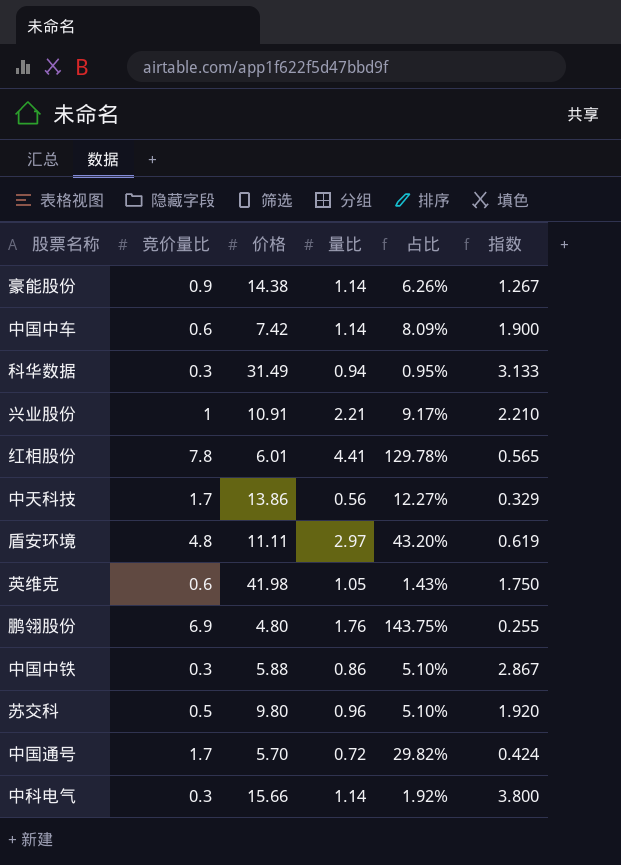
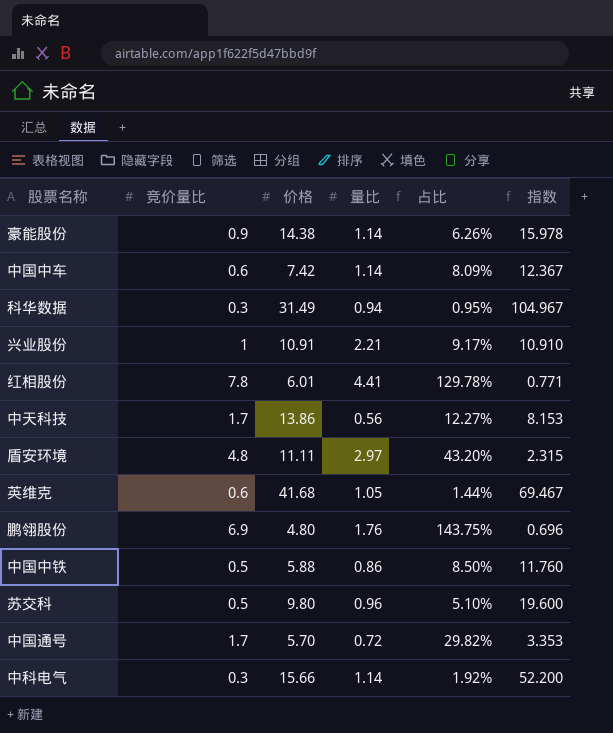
column 指数 | formula: [量比] / [竞价量比] -> [价格] / [竞价量比]
英维克 | 价格: 41.98 -> 41.68
英维克 | 占比: 1.43% -> 1.44%
中国中铁 | 竞价量比: 0.3 -> 0.5
中国中铁 | 占比: 5.10% -> 8.50%

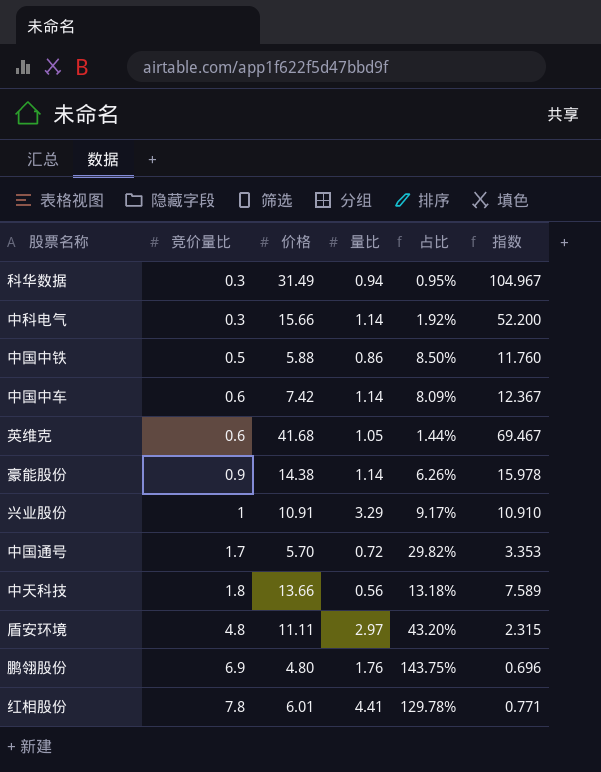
row order: none -> 竞价量比 ascending
row 苏交科: 0.5 | 9.80 | 0.96 | 5.10% | 19.600 -> none
兴业股份 | 量比: 2.21 -> 3.29
中天科技 | 竞价量比: 1.7 -> 1.8
中天科技 | 价格: 13.86 -> 13.66
中天科技 | 占比: 12.27% -> 13.18%
中天科技 | 指数: 8.153 -> 7.589

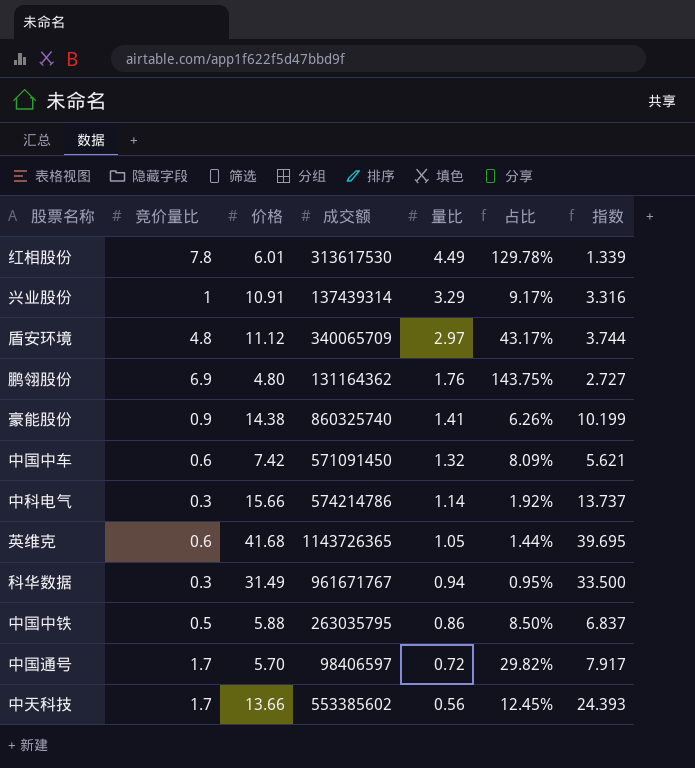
row order: 竞价量比 ascending -> 量比 descending
column 成交额 | position: none -> 4
column 指数 | formula: [价格] / [竞价量比] -> [价格] / [量比]
红相股份 | 量比: 4.41 -> 4.49
盾安环境 | 价格: 11.11 -> 11.12
盾安环境 | 占比: 43.20% -> 43.17%
豪能股份 | 量比: 1.14 -> 1.41
中国中车 | 量比: 1.14 -> 1.32
中天科技 | 竞价量比: 1.8 -> 1.7
中天科技 | 占比: 13.18% -> 12.45%

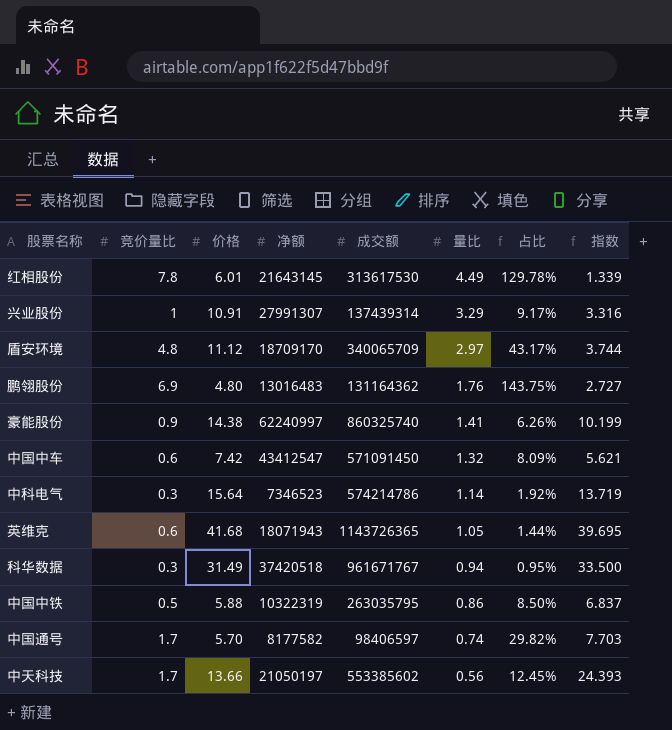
column 净额 | position: none -> 4
中科电气 | 价格: 15.66 -> 15.64
中科电气 | 指数: 13.737 -> 13.719
中国通号 | 量比: 0.72 -> 0.74
中国通号 | 指数: 7.917 -> 7.703

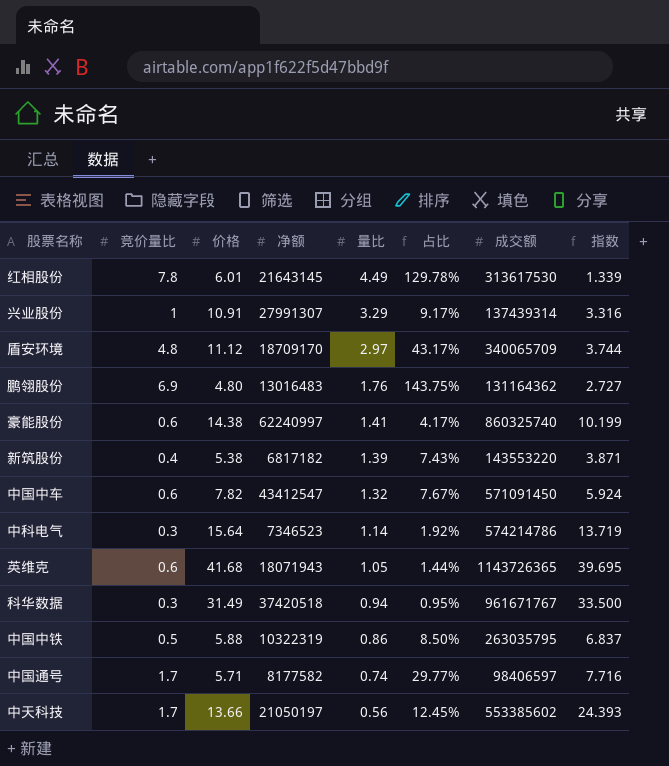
column 成交额 | position: 5 -> 7
豪能股份 | 竞价量比: 0.9 -> 0.6
豪能股份 | 占比: 6.26% -> 4.17%
row 新筑股份: none -> 0.4 | 5.38 | 6817182 | 1.39 | 7.43% | 143553220 | 3.871
中国中车 | 价格: 7.42 -> 7.82
中国中车 | 占比: 8.09% -> 7.67%
中国中车 | 指数: 5.621 -> 5.924
中国通号 | 价格: 5.70 -> 5.71
中国通号 | 占比: 29.82% -> 29.77%
中国通号 | 指数: 7.703 -> 7.716

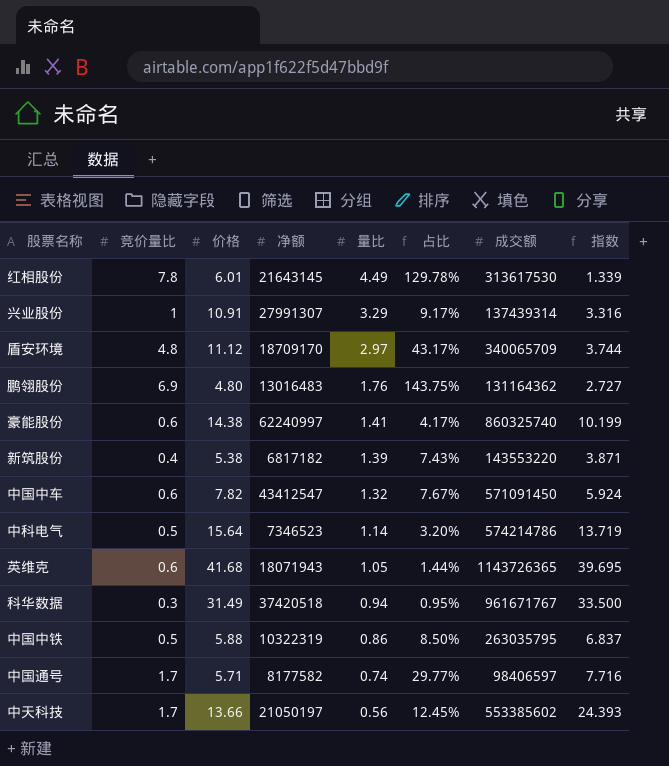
中科电气 | 竞价量比: 0.3 -> 0.5
中科电气 | 占比: 1.92% -> 3.20%

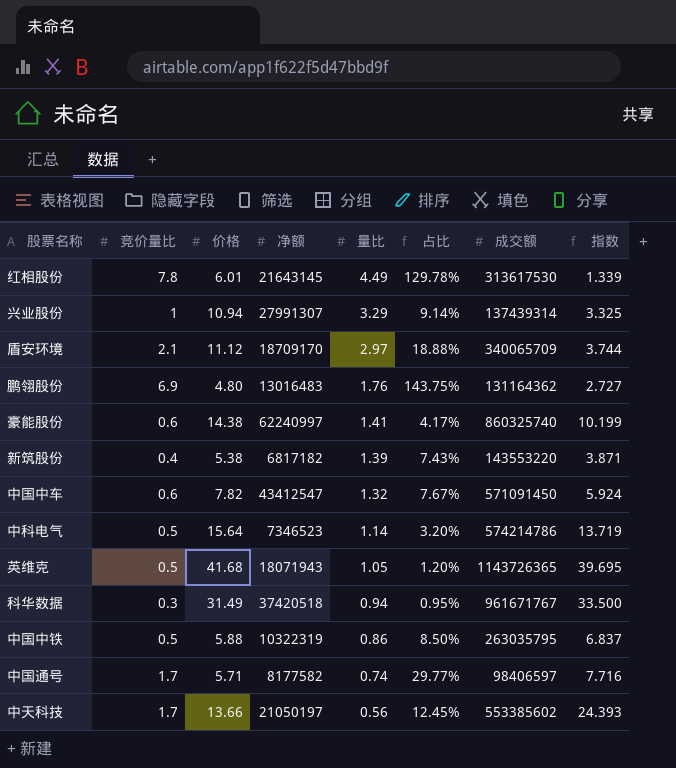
兴业股份 | 价格: 10.91 -> 10.94
兴业股份 | 占比: 9.17% -> 9.14%
兴业股份 | 指数: 3.316 -> 3.325
盾安环境 | 竞价量比: 4.8 -> 2.1
盾安环境 | 占比: 43.17% -> 18.88%
英维克 | 竞价量比: 0.6 -> 0.5
英维克 | 占比: 1.44% -> 1.20%

